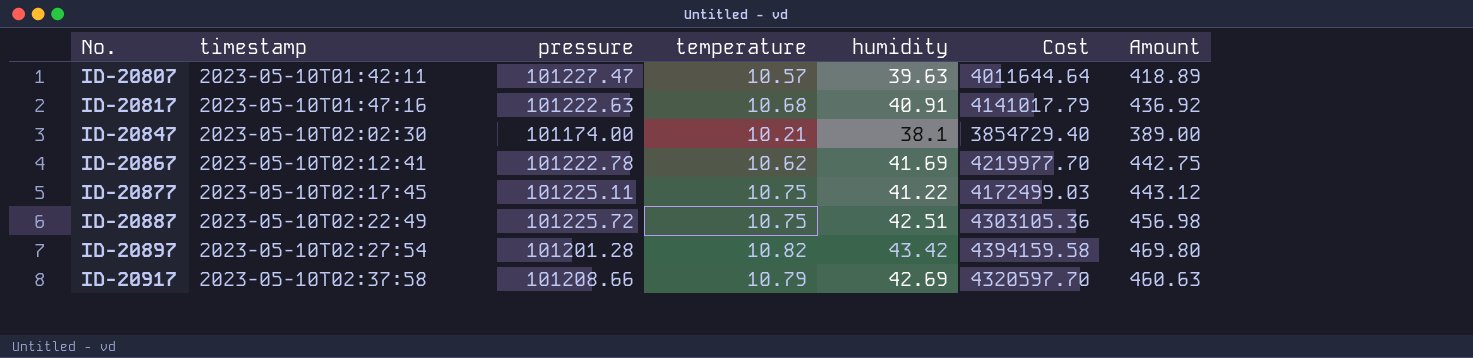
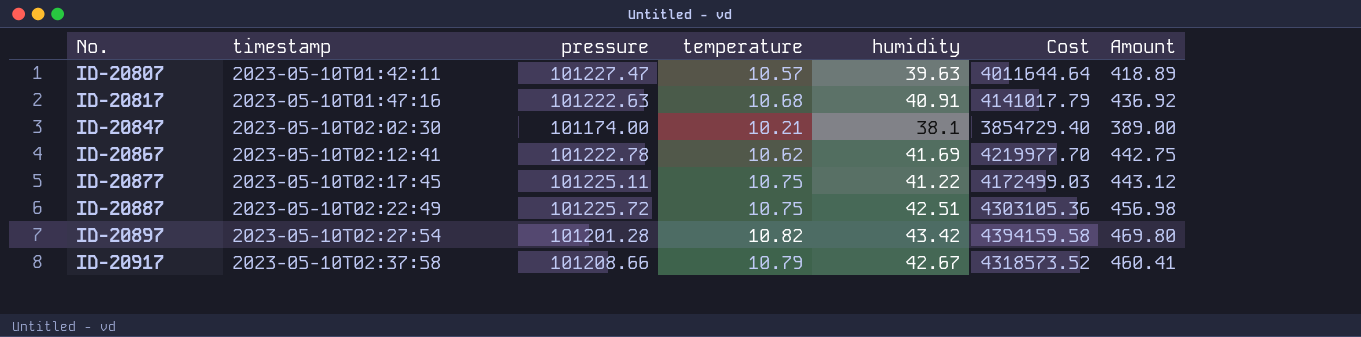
ID-20917 | humidity: 42.69 -> 42.67
ID-20917 | Cost: 4320597.70 -> 4318573.52
ID-20917 | Amount: 460.63 -> 460.41

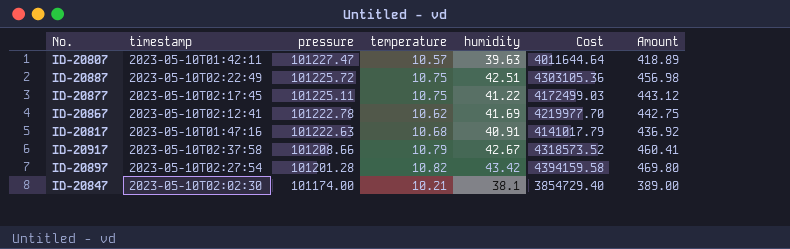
row order: No. ascending -> pressure descending

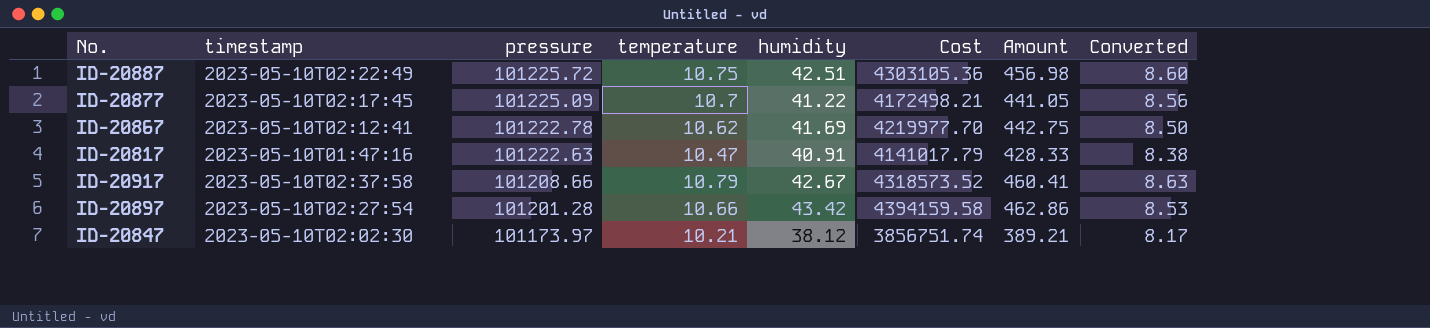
column Converted | formula: none -> [temperature] * 0.8
row ID-20807: 2023-05-10T01:42:11 | 101227.47 | 10.57 | 39.63 | 4011644.64 | 418.89 -> none
ID-20877 | pressure: 101225.11 -> 101225.09
ID-20877 | temperature: 10.75 -> 10.7
ID-20877 | Cost: 4172499.03 -> 4172498.21
ID-20877 | Amount: 443.12 -> 441.05
ID-20817 | temperature: 10.68 -> 10.47
ID-20817 | Amount: 436.92 -> 428.33
ID-20897 | temperature: 10.82 -> 10.66
ID-20897 | Amount: 469.80 -> 462.86
ID-20847 | pressure: 101174.00 -> 101173.97
ID-20847 | humidity: 38.1 -> 38.12
ID-20847 | Cost: 3854729.40 -> 3856751.74
ID-20847 | Amount: 389.00 -> 389.21

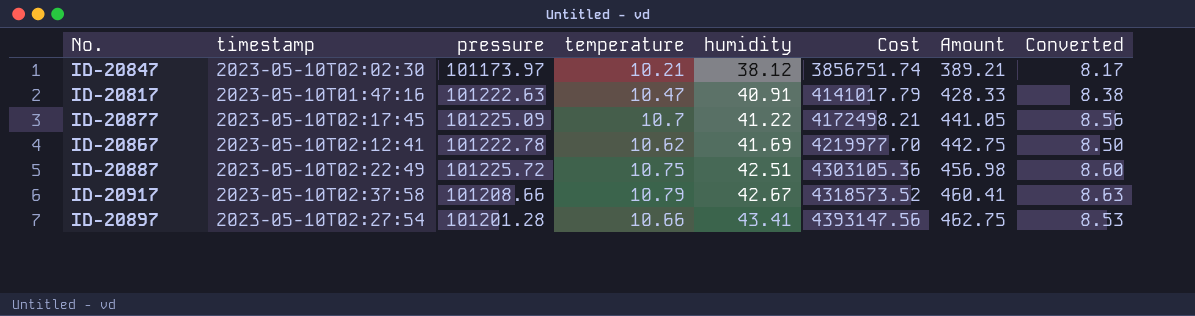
row order: pressure descending -> humidity ascending
ID-20897 | humidity: 43.42 -> 43.41
ID-20897 | Cost: 4394159.58 -> 4393147.56
ID-20897 | Amount: 462.86 -> 462.75

